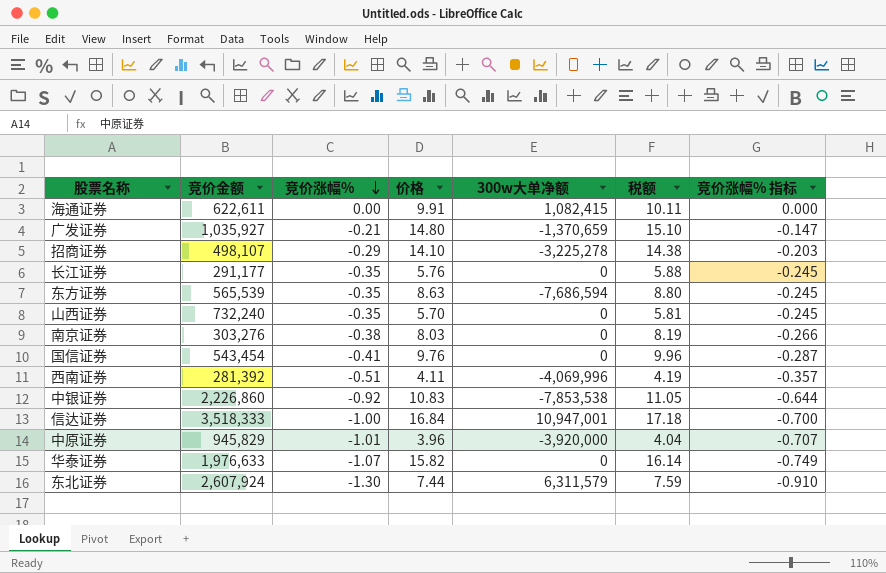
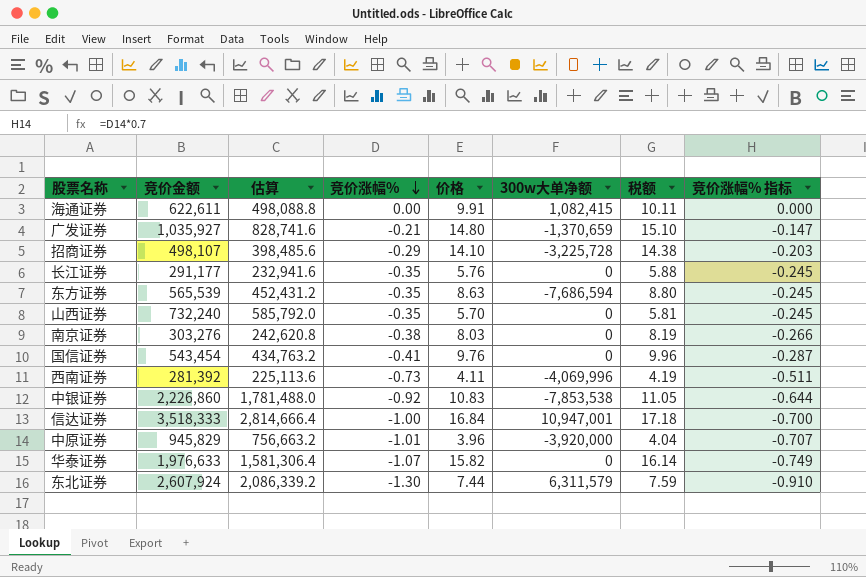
column 估算 | formula: none -> [竞价金额] * 0.8
招商证券 | 300w大单净额: -3,225,278 -> -3,225,728
西南证券 | 竞价涨幅%: -0.51 -> -0.73
西南证券 | 竞价涨幅% 指标: -0.357 -> -0.511

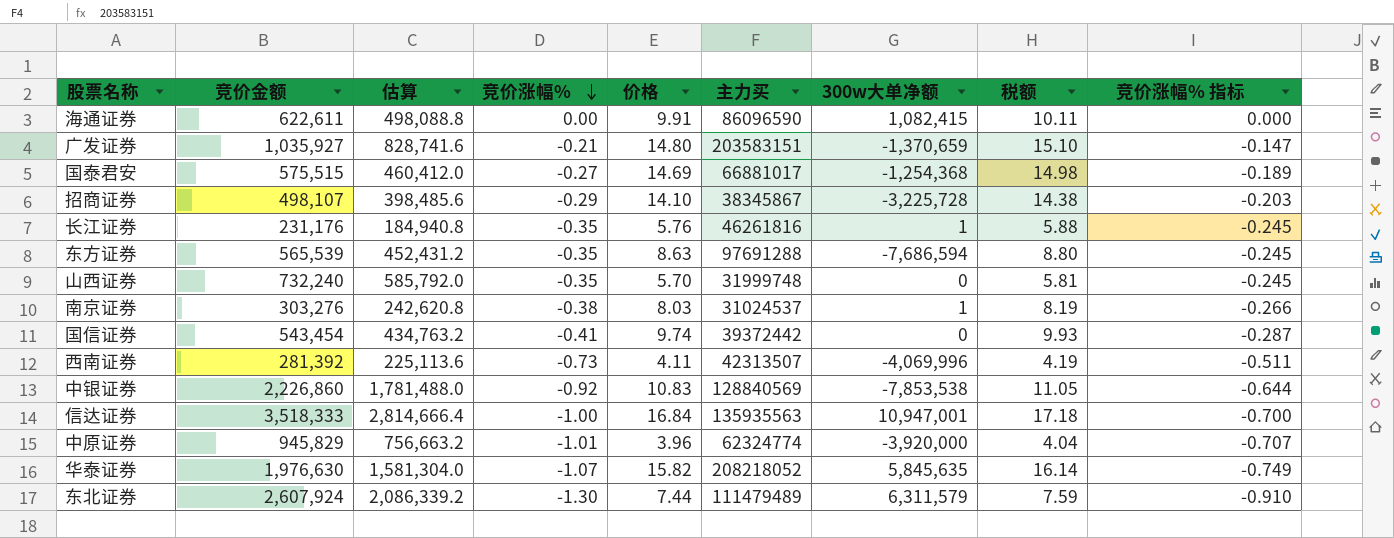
column 主力买 | position: none -> 6
row 国泰君安: none -> 575,515 | 460,412.0 | -0.27 | 14.69 | 66881017 | -1,254,368 | 14.98 | -0.189
长江证券 | 竞价金额: 291,177 -> 231,176
长江证券 | 估算: 232,941.6 -> 184,940.8
长江证券 | 300w大单净额: 0 -> 1
南京证券 | 300w大单净额: 0 -> 1
国信证券 | 价格: 9.76 -> 9.74
国信证券 | 税额: 9.96 -> 9.93
华泰证券 | 竞价金额: 1,976,633 -> 1,976,630
华泰证券 | 估算: 1,581,306.4 -> 1,581,304.0
华泰证券 | 300w大单净额: 0 -> 5,845,635

